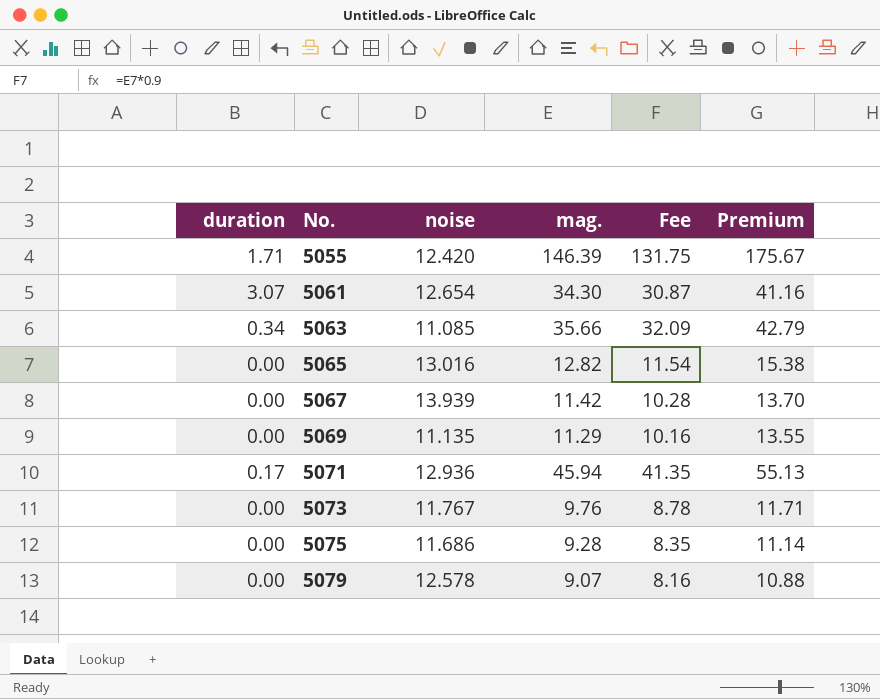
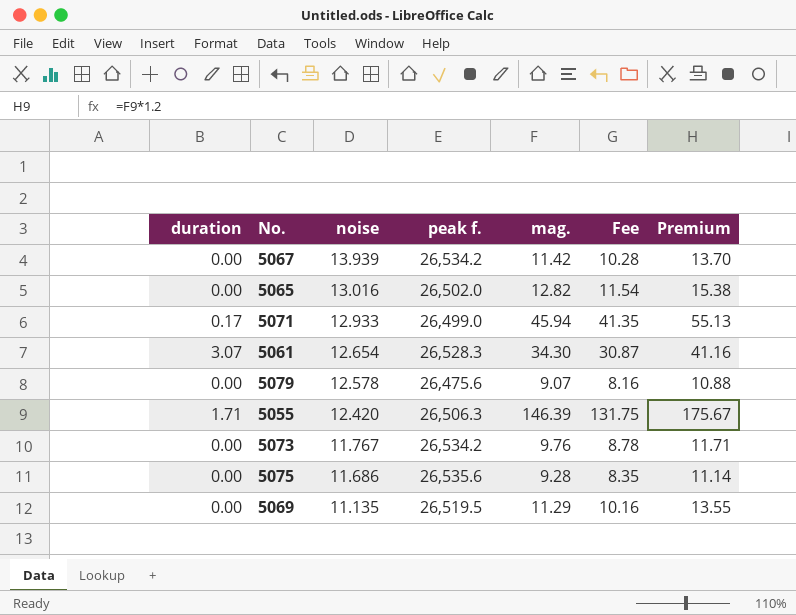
row order: No. ascending -> noise descending
column peak f. | position: none -> 4
row 5063: 0.34 | 11.085 | 35.66 | 32.09 | 42.79 -> none
5071 | noise: 12.936 -> 12.933

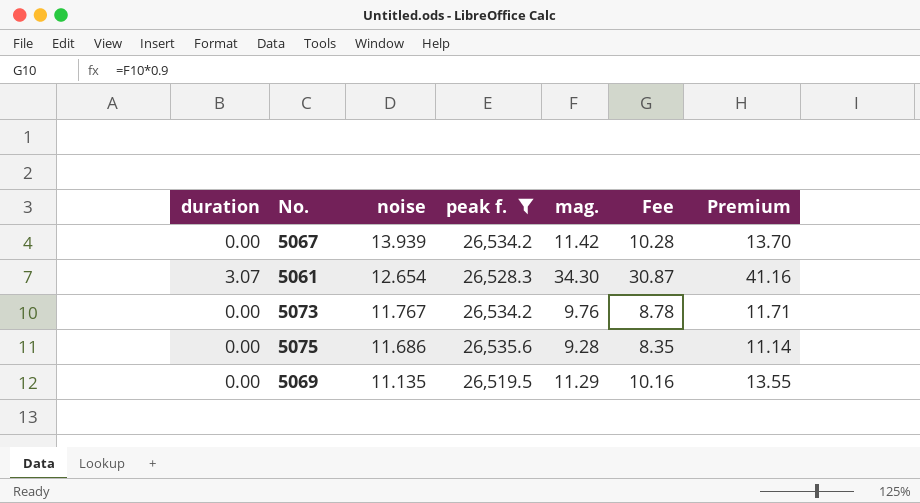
filter: none -> peak f. >= 26,519.5

